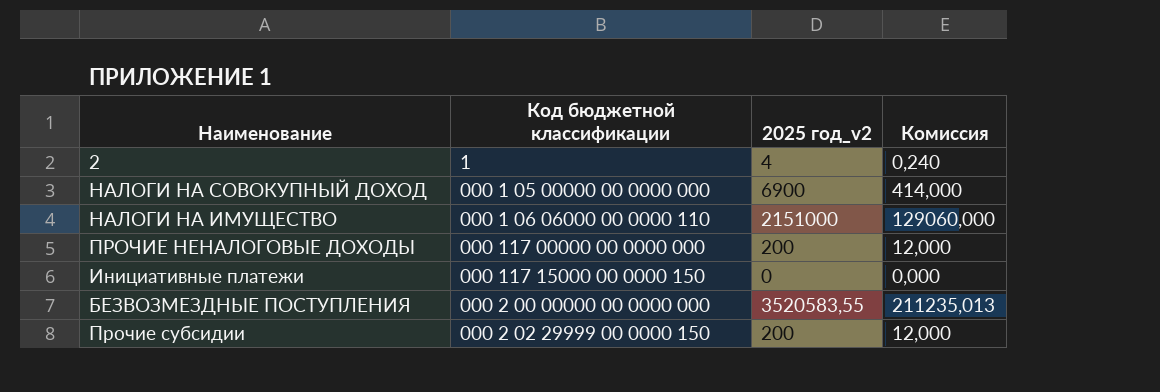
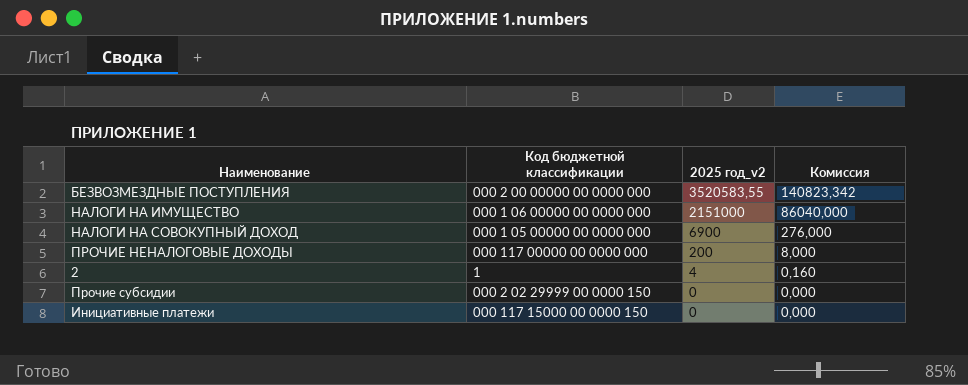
row order: none -> 2025 год_v2 descending
column Комиссия | formula: [2025 год_v2] * 0,06 -> [2025 год_v2] * 0,04
НАЛОГИ НА ИМУЩЕСТВО | Код бюджетной классификации: 000 1 06 06000 00 0000 110 -> 000 1 06 00000 00 0000 000
Прочие субсидии | 2025 год_v2: 200 -> 0

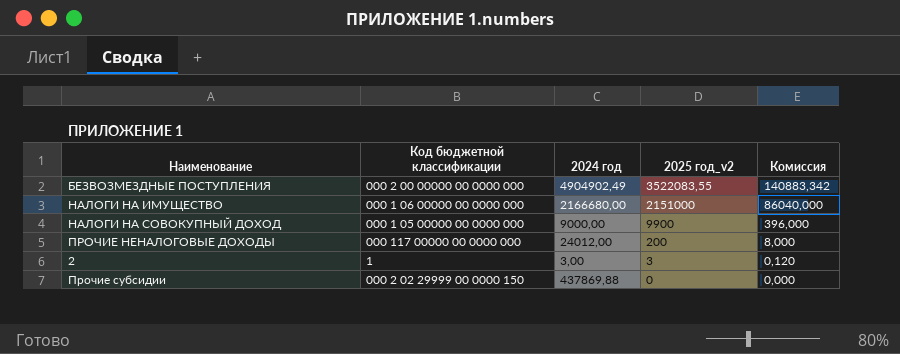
column 2024 год | position: none -> 3
row Инициативные платежи: 000 117 15000 00 0000 150 | 0 | 0,000 -> none
БЕЗВОЗМЕЗДНЫЕ ПОСТУПЛЕНИЯ | 2025 год_v2: 3520583,55 -> 3522083,55
БЕЗВОЗМЕЗДНЫЕ ПОСТУПЛЕНИЯ | Комиссия: 140823,342 -> 140883,342
НАЛОГИ НА СОВОКУПНЫЙ ДОХОД | 2025 год_v2: 6900 -> 9900
НАЛОГИ НА СОВОКУПНЫЙ ДОХОД | Комиссия: 276,000 -> 396,000
2 | 2025 год_v2: 4 -> 3
2 | Комиссия: 0,160 -> 0,120

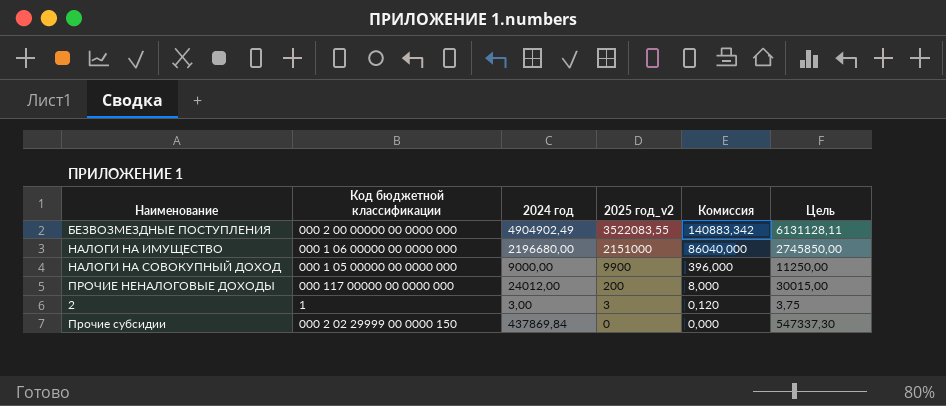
column Цель | formula: none -> [2024 год] * 1,25
НАЛОГИ НА ИМУЩЕСТВО | 2024 год: 2166680,00 -> 2196680,00
Прочие субсидии | 2024 год: 437869,88 -> 437869,84

